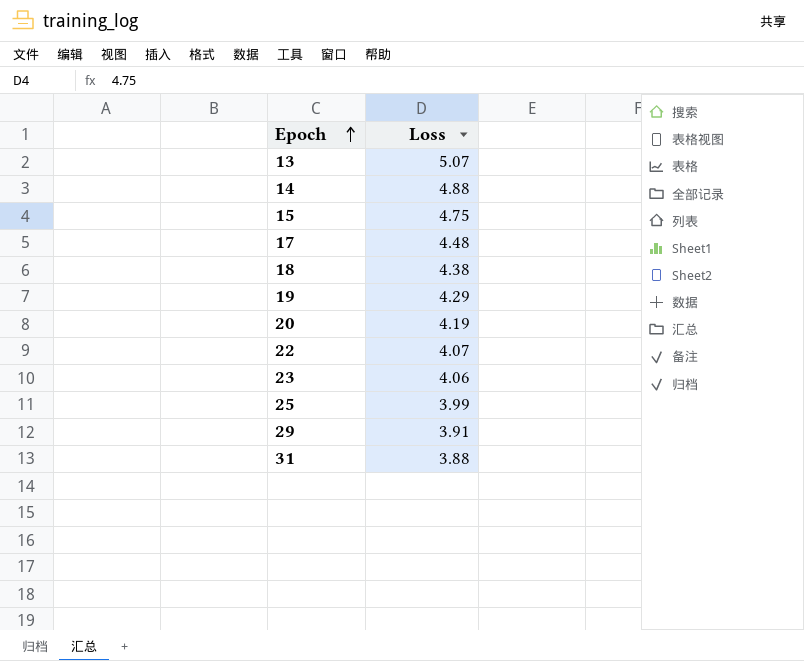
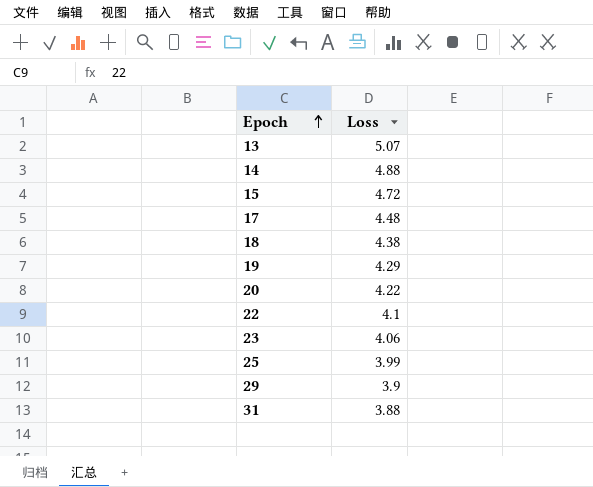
15 | Loss: 4.75 -> 4.72
20 | Loss: 4.19 -> 4.22
22 | Loss: 4.07 -> 4.1
29 | Loss: 3.91 -> 3.9

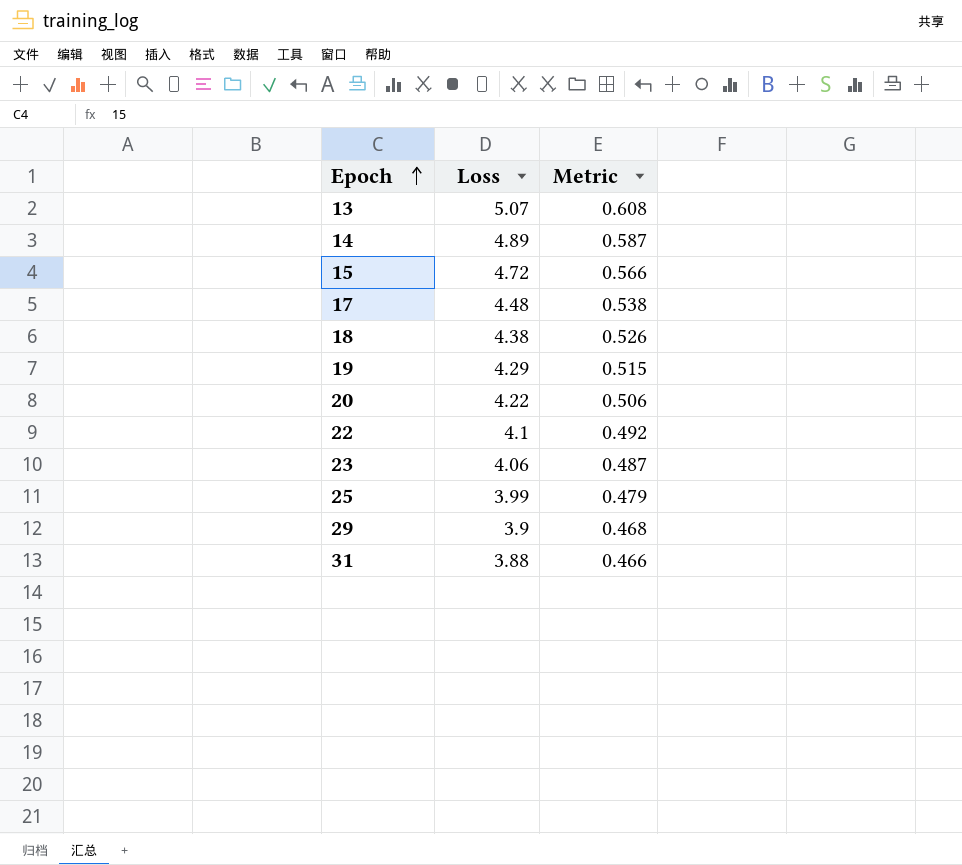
column Metric | formula: none -> [Loss] * 0.12
14 | Loss: 4.88 -> 4.89

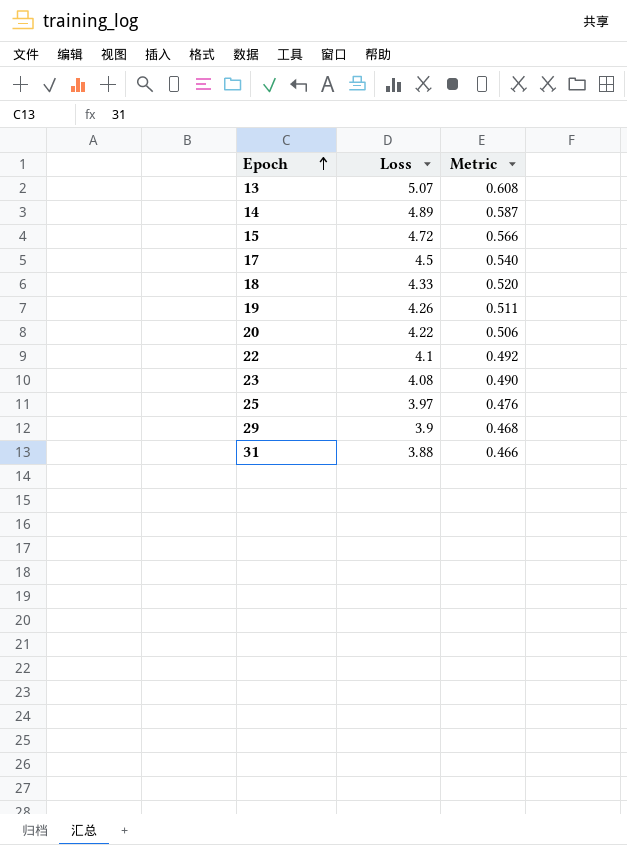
17 | Loss: 4.48 -> 4.5
17 | Metric: 0.538 -> 0.540
18 | Loss: 4.38 -> 4.33
18 | Metric: 0.526 -> 0.520
19 | Loss: 4.29 -> 4.26
19 | Metric: 0.515 -> 0.511
23 | Loss: 4.06 -> 4.08
23 | Metric: 0.487 -> 0.490
25 | Loss: 3.99 -> 3.97
25 | Metric: 0.479 -> 0.476

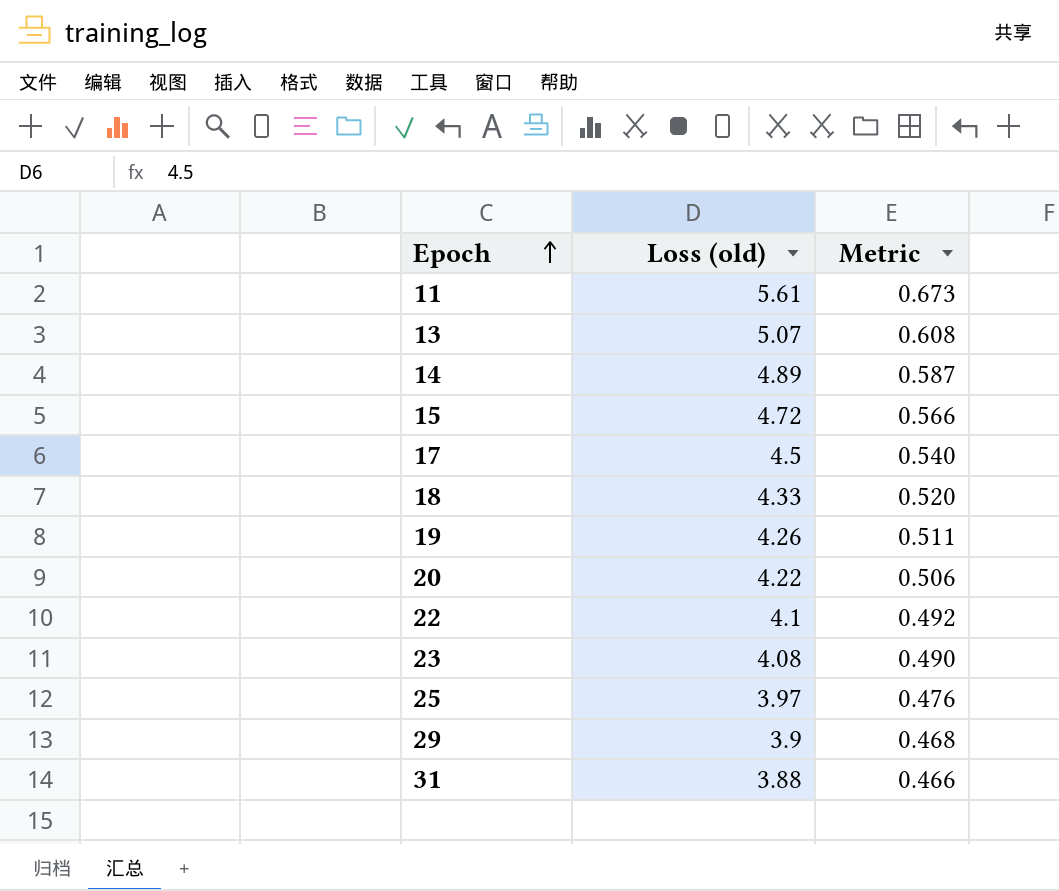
column name: Loss -> Loss (old)
row 11: none -> 5.61 | 0.673

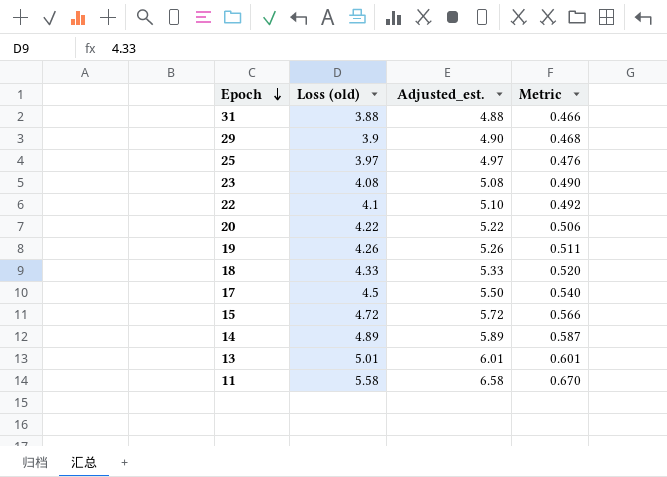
row order: Epoch ascending -> Epoch descending
column Adjusted_est. | formula: none -> [Loss (old)] + 1
13 | Loss (old): 5.07 -> 5.01
13 | Metric: 0.608 -> 0.601
11 | Loss (old): 5.61 -> 5.58
11 | Metric: 0.673 -> 0.670

